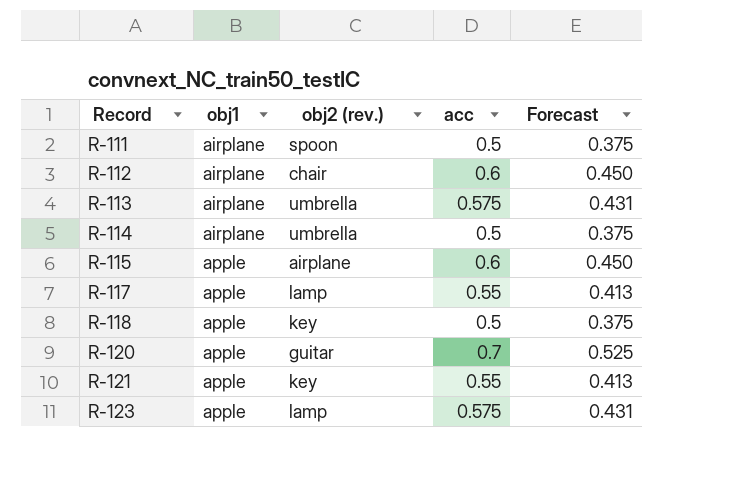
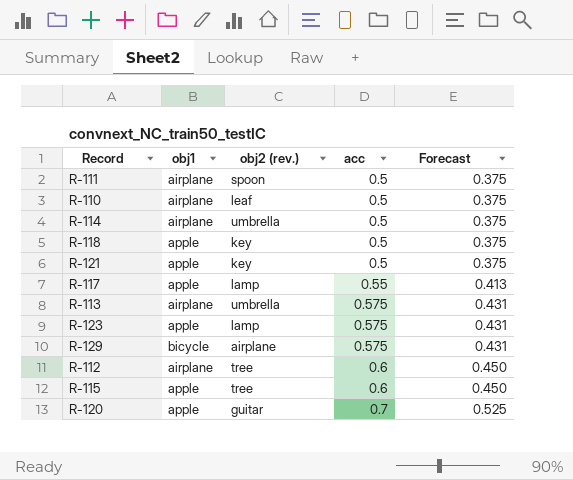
row order: Record ascending -> acc ascending
row R-110: none -> airplane | leaf | 0.5 | 0.375
R-121 | acc: 0.55 -> 0.5
R-121 | Forecast: 0.413 -> 0.375
row R-129: none -> bicycle | airplane | 0.575 | 0.431
R-112 | obj2 (rev.): chair -> tree
R-115 | obj2 (rev.): airplane -> tree

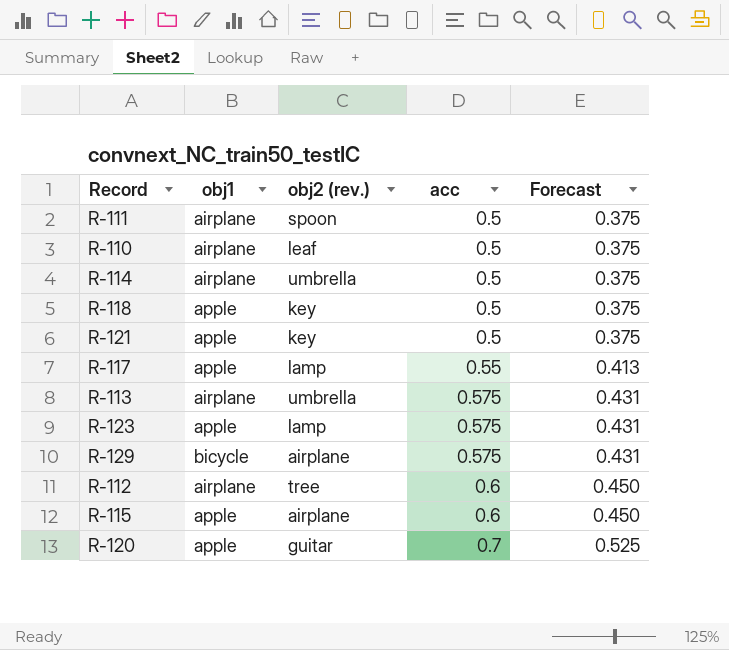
R-115 | obj2 (rev.): tree -> airplane

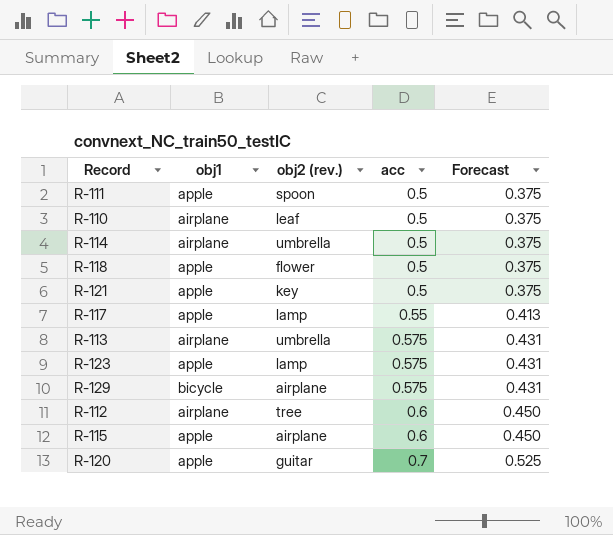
R-111 | obj1: airplane -> apple
R-118 | obj2 (rev.): key -> flower

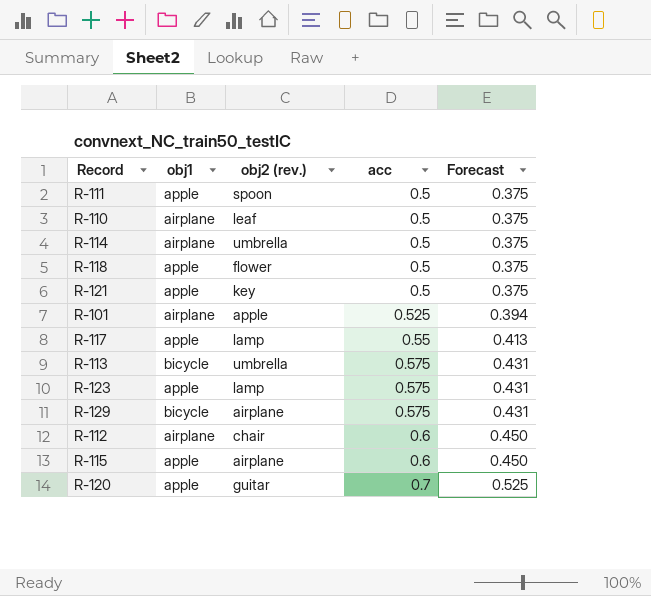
row R-101: none -> airplane | apple | 0.525 | 0.394
R-113 | obj1: airplane -> bicycle
R-112 | obj2 (rev.): tree -> chair

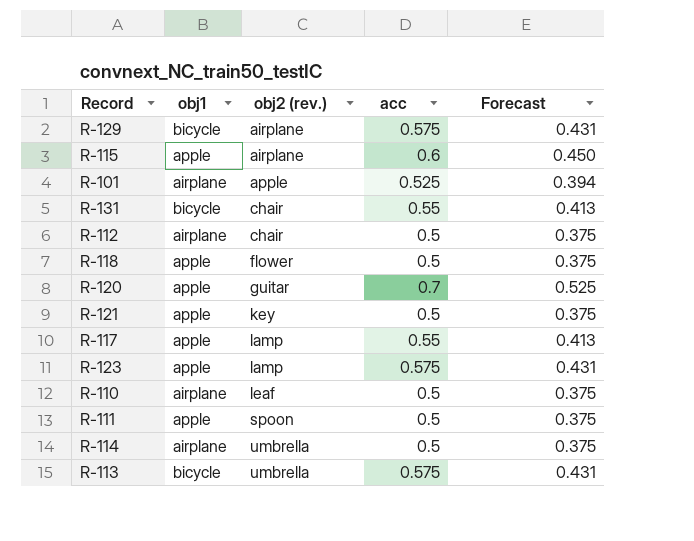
row order: acc ascending -> obj2 (rev.) ascending
row R-131: none -> bicycle | chair | 0.55 | 0.413
R-112 | acc: 0.6 -> 0.5
R-112 | Forecast: 0.450 -> 0.375

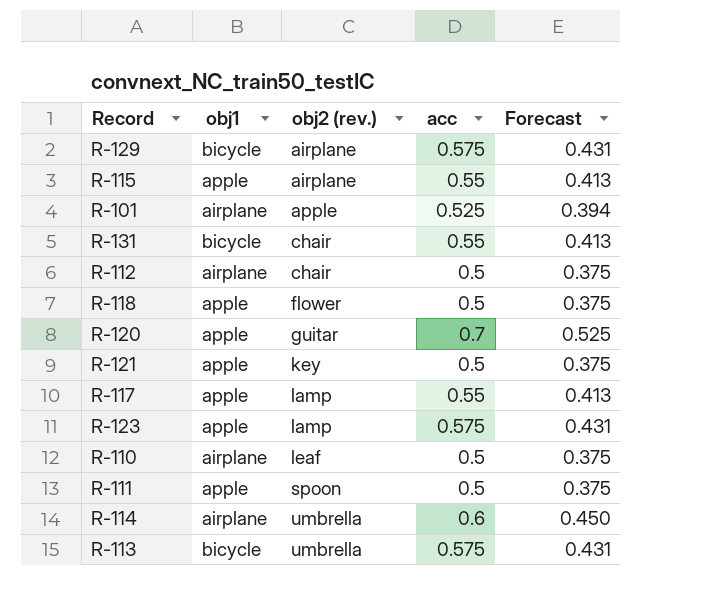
R-115 | acc: 0.6 -> 0.55
R-115 | Forecast: 0.450 -> 0.413
R-114 | acc: 0.5 -> 0.6
R-114 | Forecast: 0.375 -> 0.450

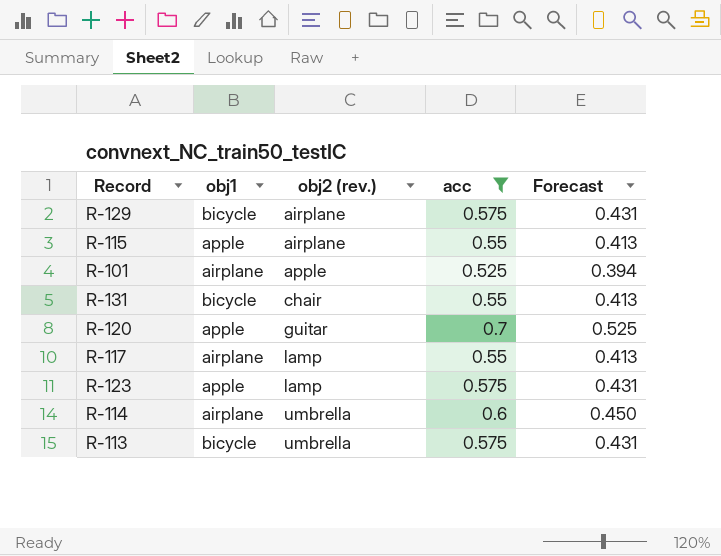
filter: none -> acc != 0.5
R-117 | obj1: apple -> airplane

